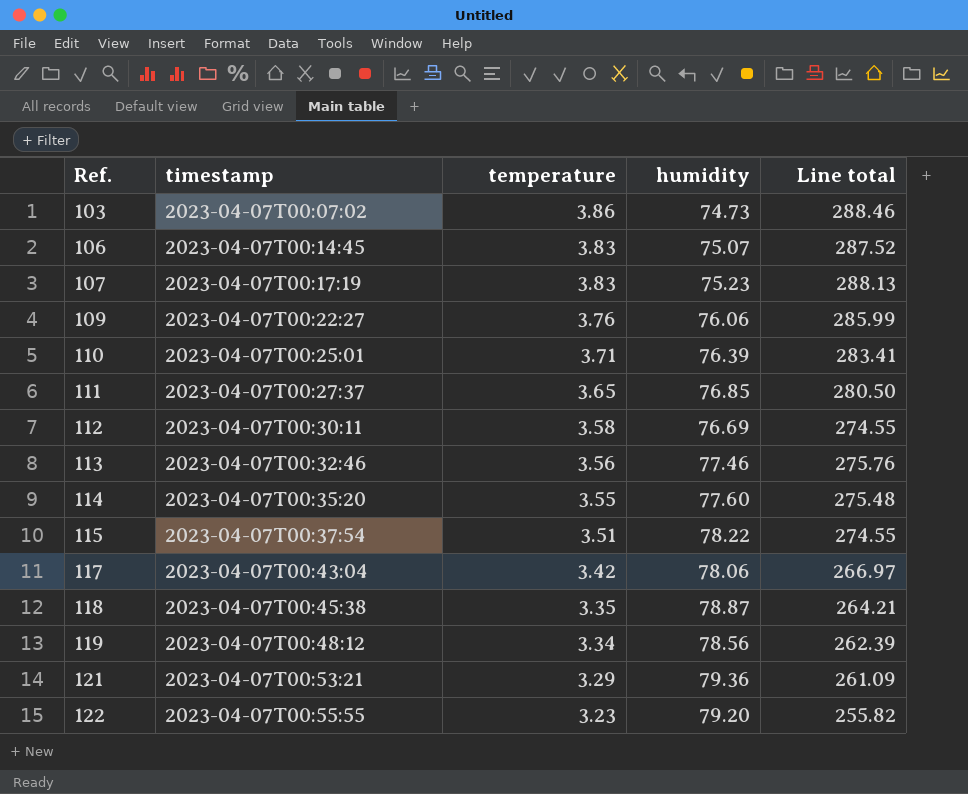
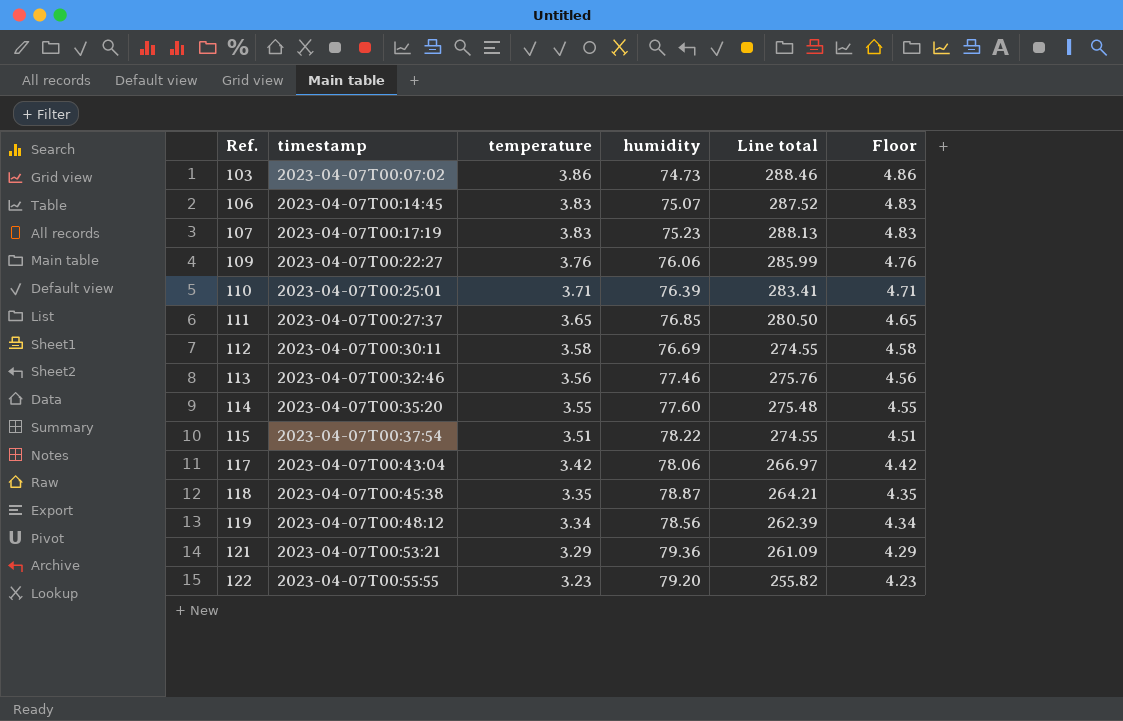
column Floor | formula: none -> [temperature] + 1

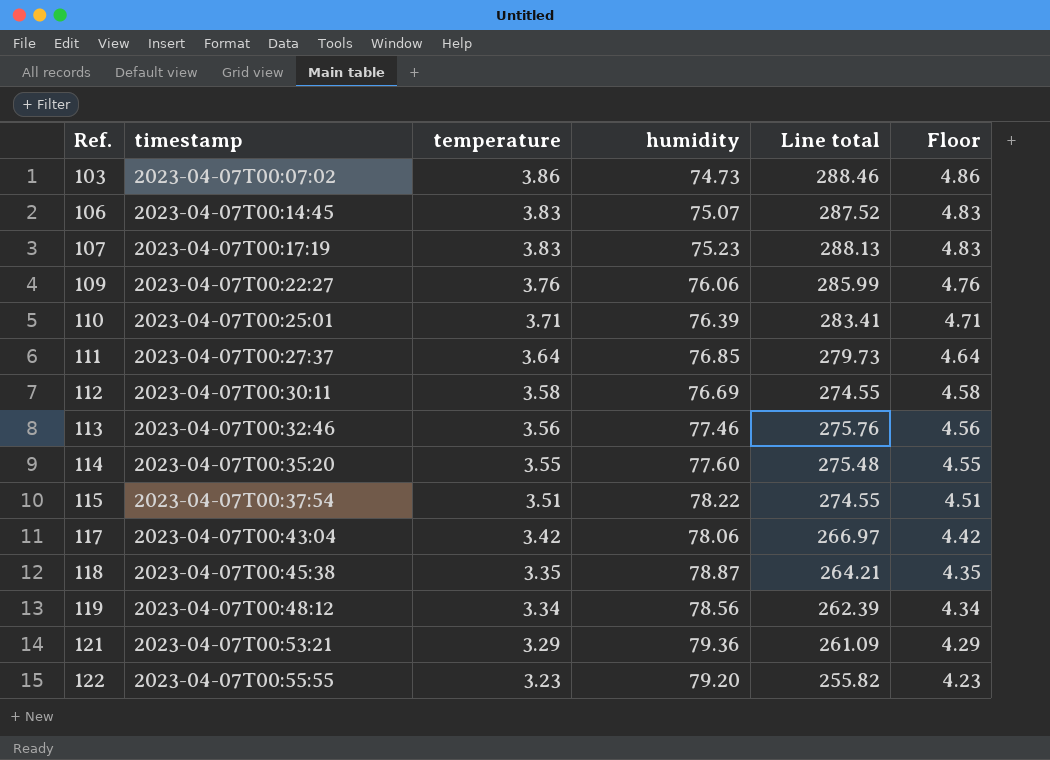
111 | temperature: 3.65 -> 3.64
111 | Line total: 280.50 -> 279.73
111 | Floor: 4.65 -> 4.64

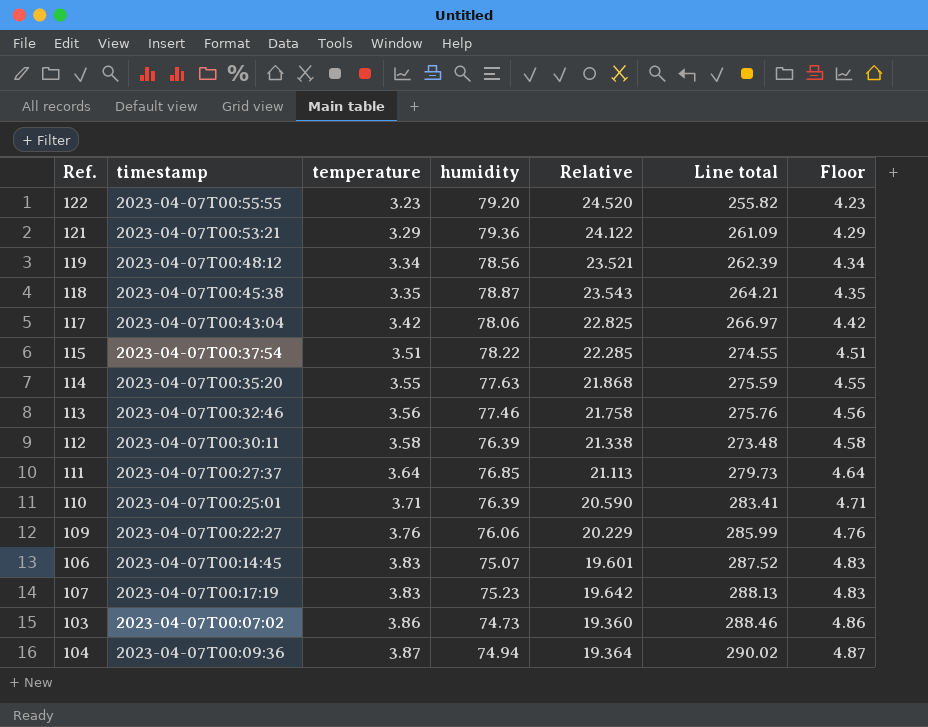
row order: Ref. ascending -> temperature ascending
column Relative | formula: none -> [humidity] / [temperature]
114 | humidity: 77.60 -> 77.63
114 | Line total: 275.48 -> 275.59
112 | humidity: 76.69 -> 76.39
112 | Line total: 274.55 -> 273.48
row 104: none -> 2023-04-07T00:09:36 | 3.87 | 74.94 | 19.364 | 290.02 | 4.87

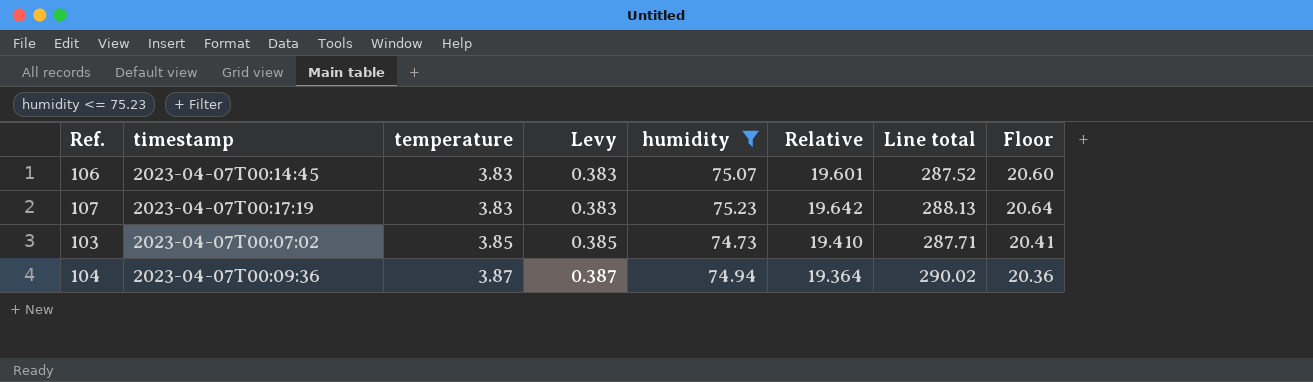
filter: none -> humidity <= 75.23
column Levy | formula: none -> [temperature] * 0.1
column Floor | formula: [temperature] + 1 -> [Relative] + 1
103 | temperature: 3.86 -> 3.85
103 | Relative: 19.360 -> 19.410
103 | Line total: 288.46 -> 287.71

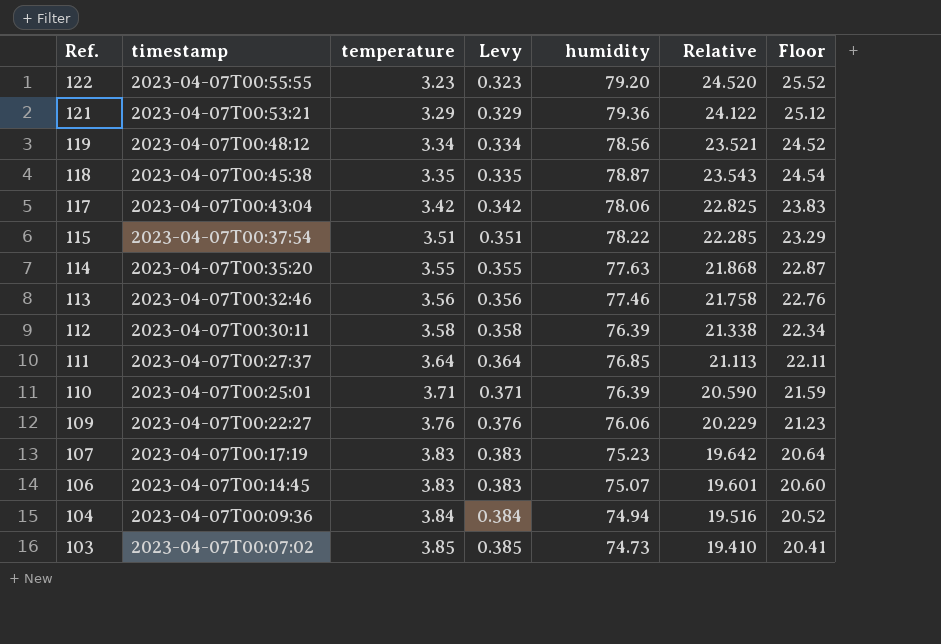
filter: humidity <= 75.23 -> none
row order: temperature ascending -> Ref. descending
column Line total | formula: [temperature] * [humidity] -> none
104 | temperature: 3.87 -> 3.84
104 | Levy: 0.387 -> 0.384
104 | Relative: 19.364 -> 19.516
104 | Floor: 20.36 -> 20.52

